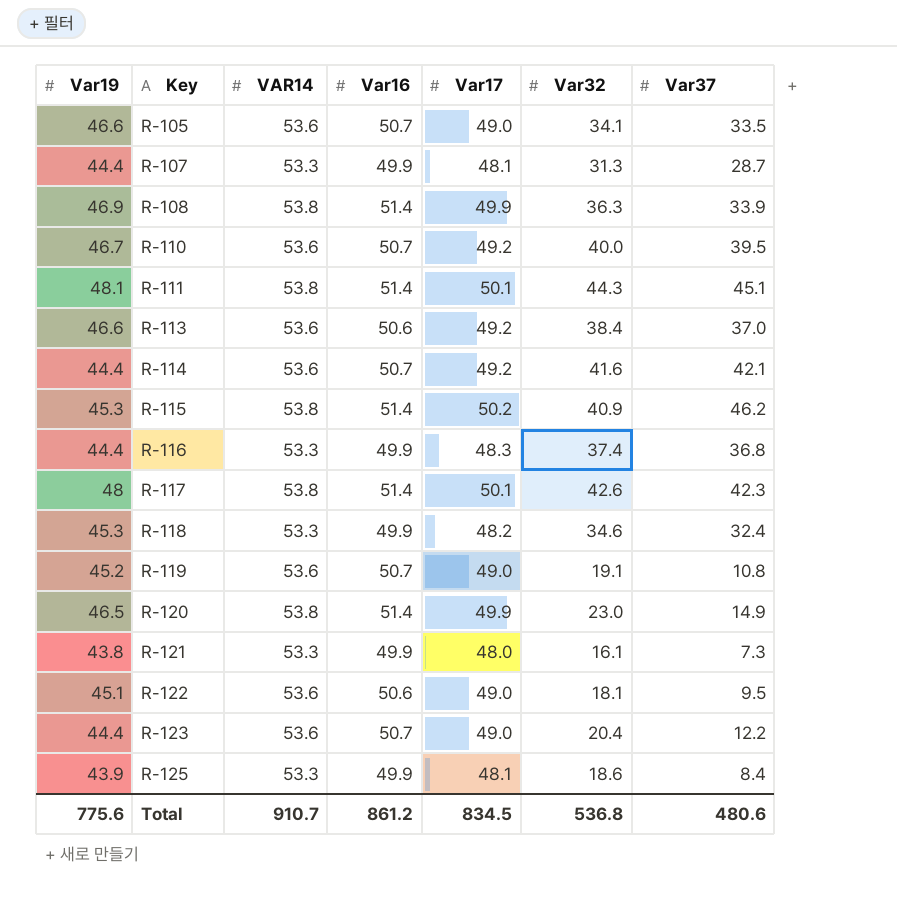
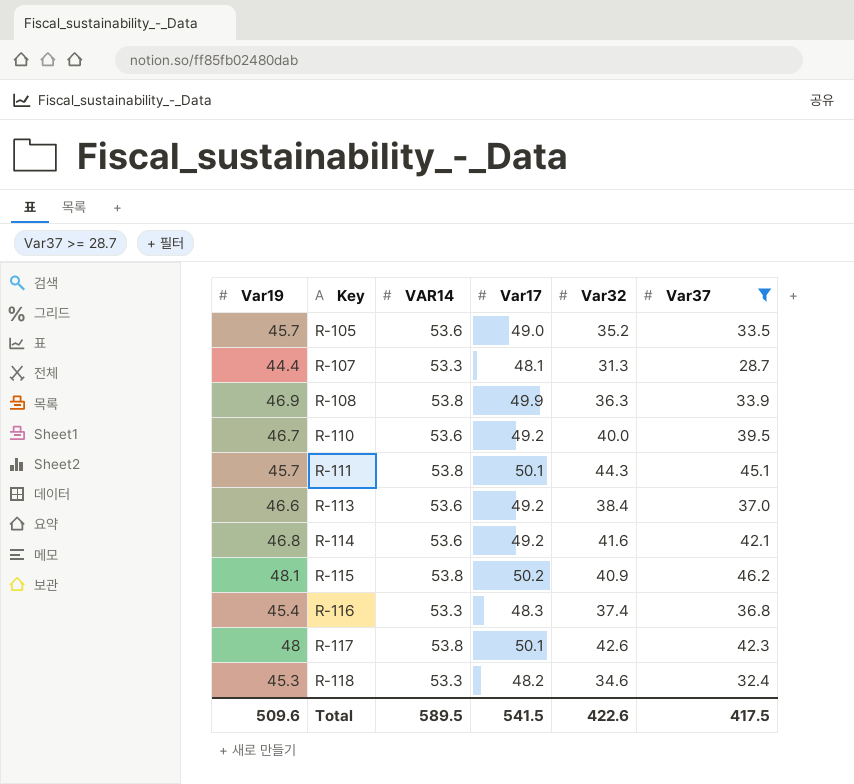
filter: none -> Var37 >= 28.7
column Var16 | position: 4 -> none
R-105 | Var19: 46.6 -> 45.7
R-105 | Var32: 34.1 -> 35.2
R-111 | Var19: 48.1 -> 45.7
R-114 | Var19: 44.4 -> 46.8
R-115 | Var19: 45.3 -> 48.1
R-116 | Var19: 44.4 -> 45.4
Total | Var19: 775.6 -> 509.6
Total | VAR14: 910.7 -> 589.5
Total | Var17: 834.5 -> 541.5
Total | Var32: 536.8 -> 422.6
Total | Var37: 480.6 -> 417.5

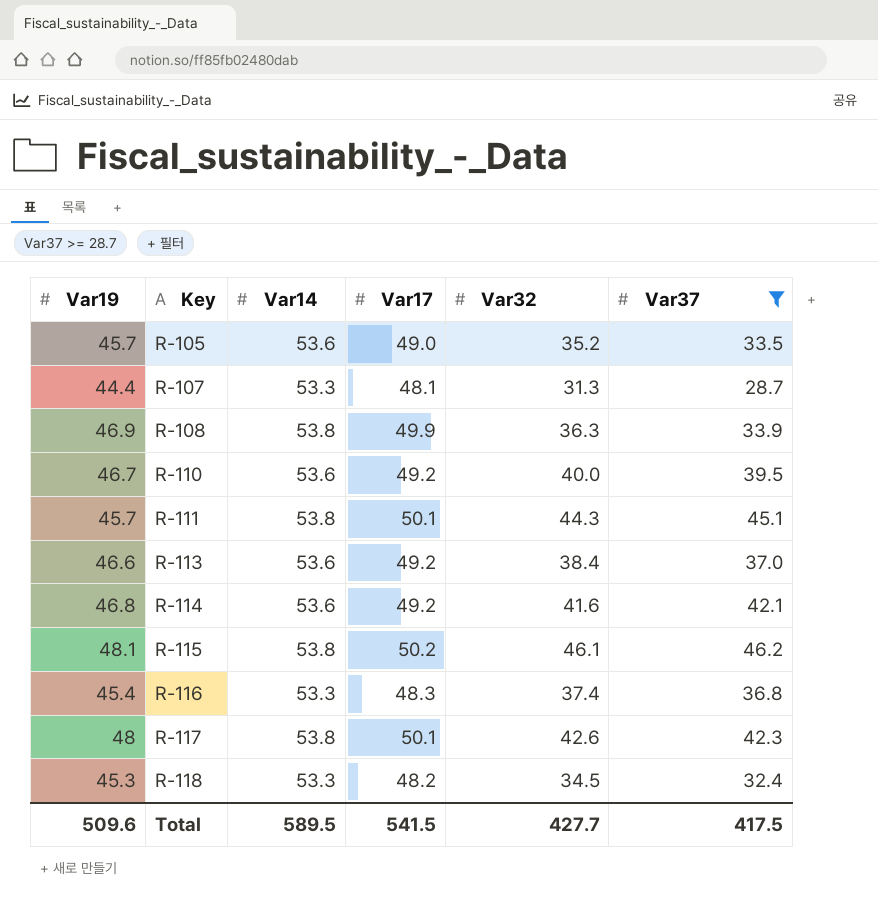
column name: VAR14 -> Var14
R-115 | Var32: 40.9 -> 46.1
R-118 | Var32: 34.6 -> 34.5
Total | Var32: 422.6 -> 427.7

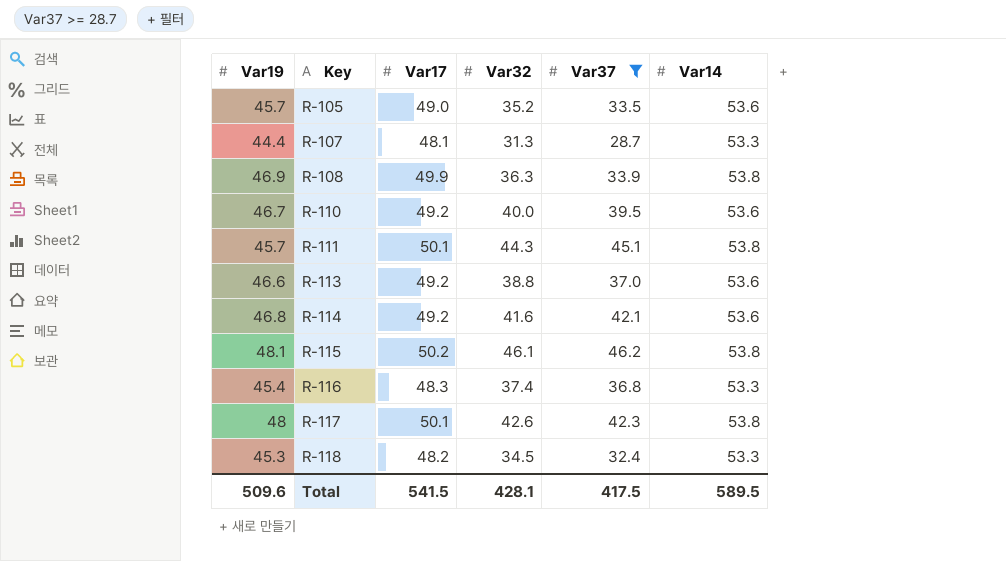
column Var14 | position: 3 -> 6
R-113 | Var32: 38.4 -> 38.8
Total | Var32: 427.7 -> 428.1

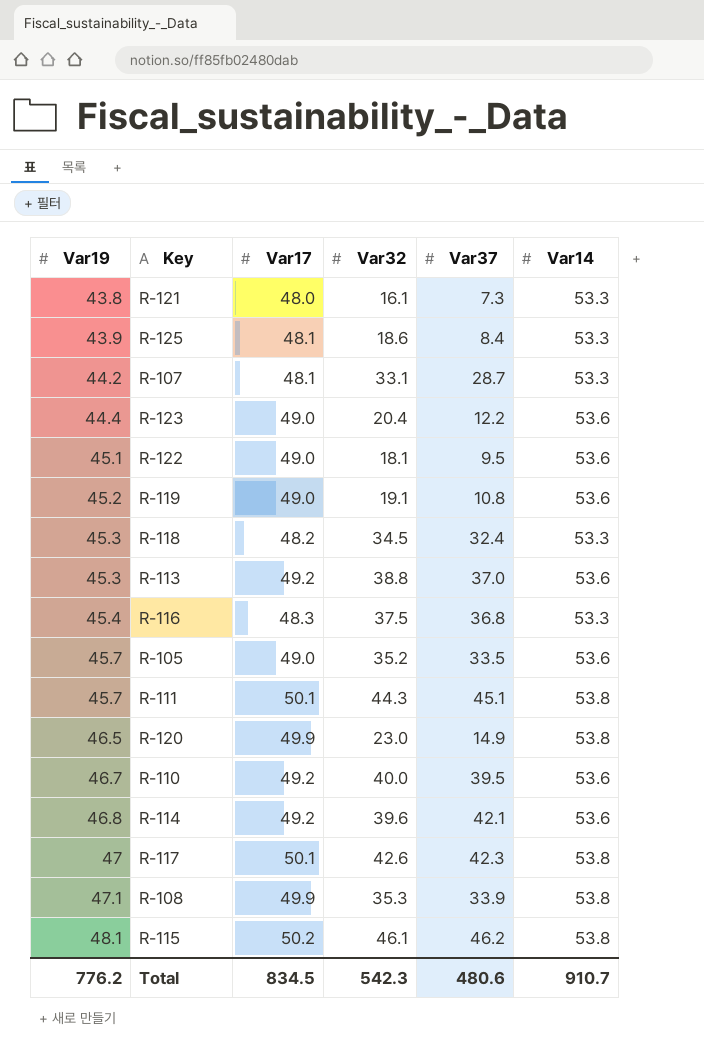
filter: Var37 >= 28.7 -> none
row order: Key ascending -> Var19 ascending
R-107 | Var19: 44.4 -> 44.2
R-107 | Var32: 31.3 -> 33.1
R-113 | Var19: 46.6 -> 45.3
R-116 | Var32: 37.4 -> 37.5
R-114 | Var32: 41.6 -> 39.6
R-117 | Var19: 48 -> 47
R-108 | Var19: 46.9 -> 47.1
R-108 | Var32: 36.3 -> 35.3
Total | Var19: 509.6 -> 776.2
Total | Var17: 541.5 -> 834.5
Total | Var32: 428.1 -> 542.3
Total | Var37: 417.5 -> 480.6
Total | Var14: 589.5 -> 910.7

